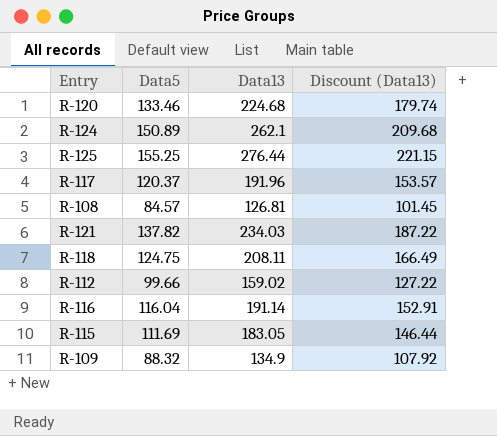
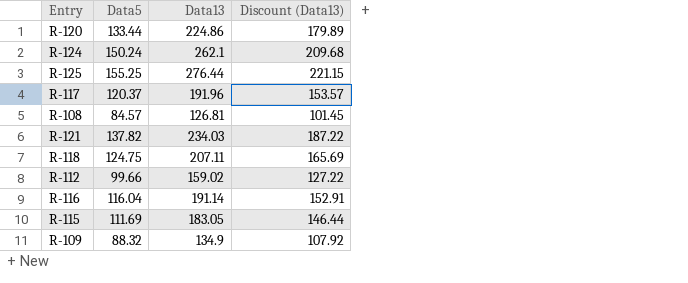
R-120 | Data5: 133.46 -> 133.44
R-120 | Data13: 224.68 -> 224.86
R-120 | Discount (Data13): 179.74 -> 179.89
R-124 | Data5: 150.89 -> 150.24
R-118 | Data13: 208.11 -> 207.11
R-118 | Discount (Data13): 166.49 -> 165.69

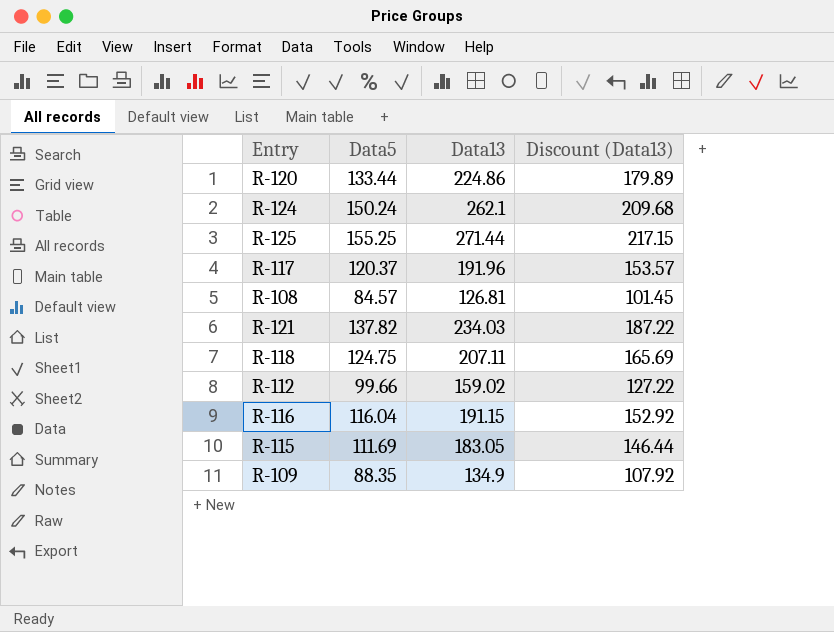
R-125 | Data13: 276.44 -> 271.44
R-125 | Discount (Data13): 221.15 -> 217.15
R-116 | Data13: 191.14 -> 191.15
R-116 | Discount (Data13): 152.91 -> 152.92
R-109 | Data5: 88.32 -> 88.35

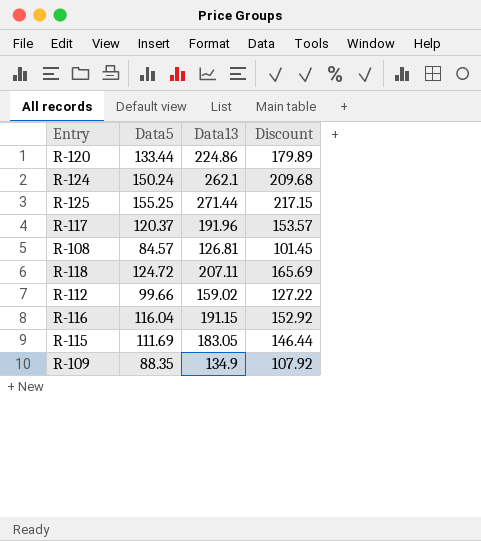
column name: Discount (Data13) -> Discount
row R-121: 137.82 | 234.03 | 187.22 -> none
R-118 | Data5: 124.75 -> 124.72

